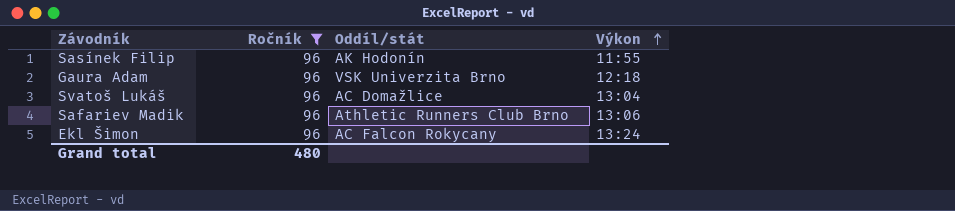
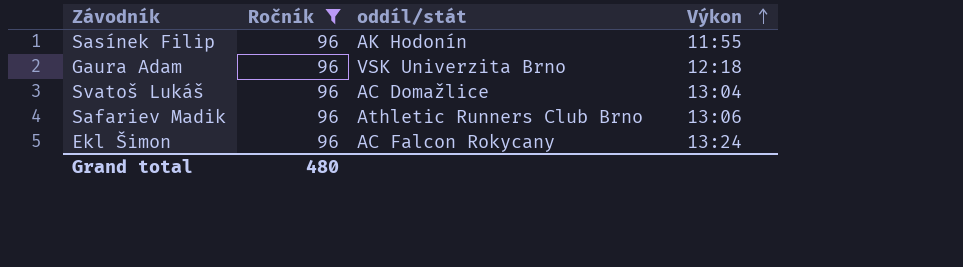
column name: Oddíl/stát -> oddíl/stát

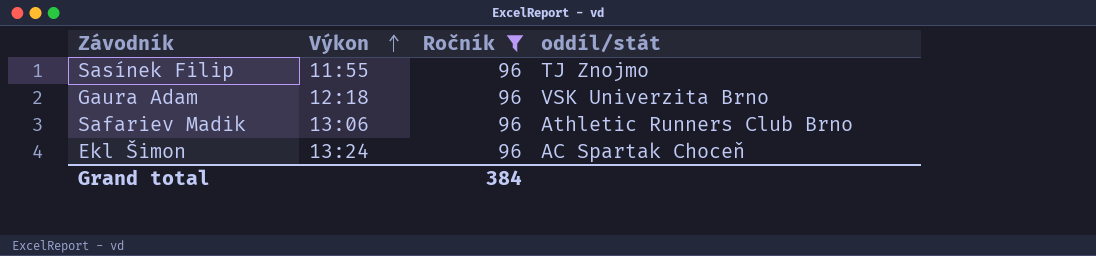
column Výkon | position: 4 -> 2
row Svatoš Lukáš: 96 | AC Domažlice | 13:04 -> none
Sasínek Filip | oddíl/stát: AK Hodonín -> TJ Znojmo
Ekl Šimon | oddíl/stát: AC Falcon Rokycany -> AC Spartak Choceň
Grand total | Ročník: 480 -> 384

